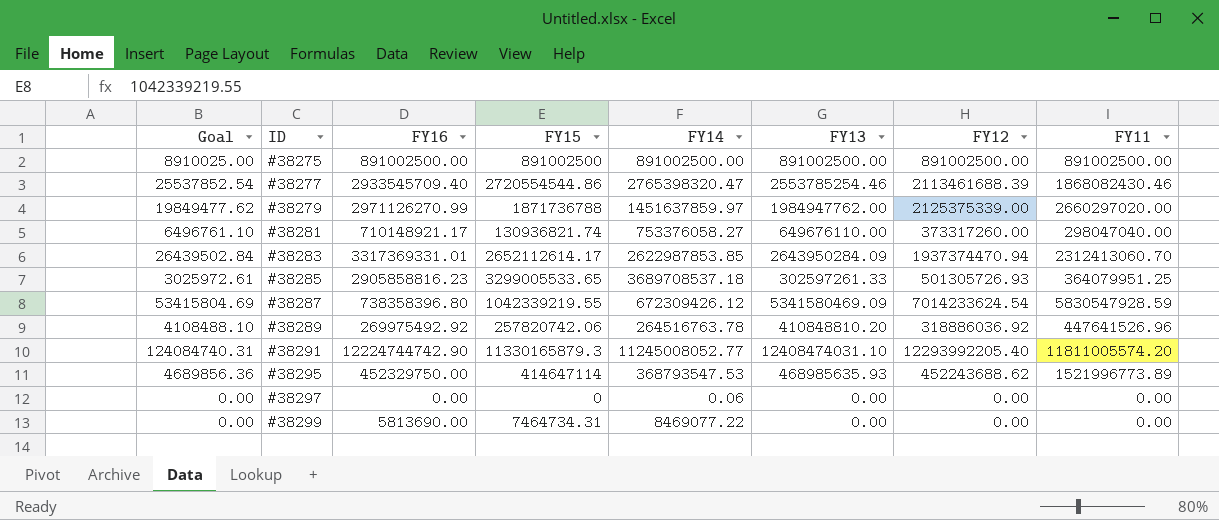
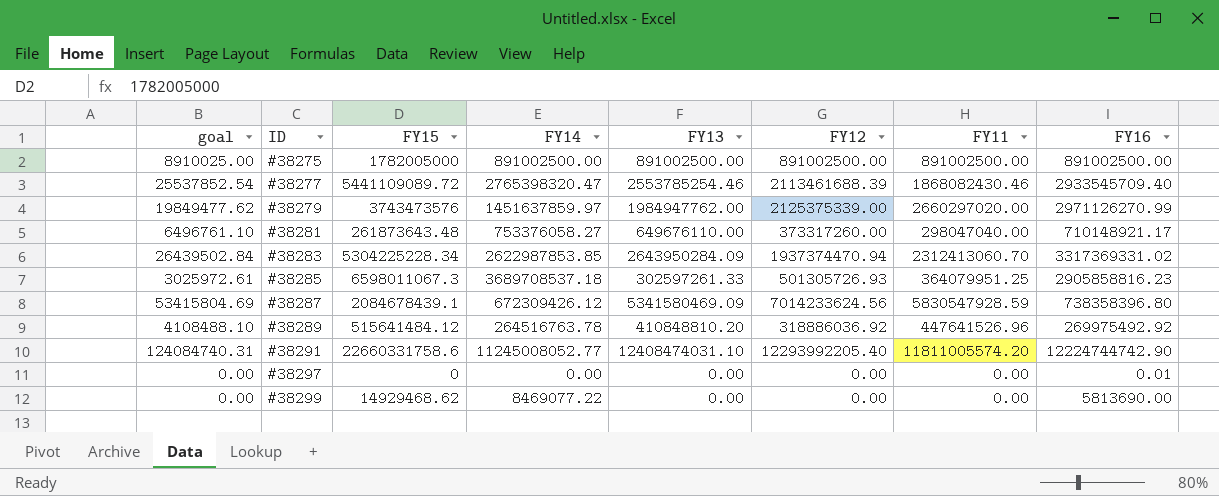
column name: Goal -> goal
column FY16 | position: 3 -> 8
row #38295: 4689856.36 | 452329750.00 | 414647114 | 368793547.53 | 468985635.93 | 452243688.62 | 1521996773.89 -> none
#38275 | FY15: 891002500 -> 1782005000
#38277 | FY15: 2720554544.86 -> 5441109089.72
#38279 | FY15: 1871736788 -> 3743473576
#38281 | FY15: 130936821.74 -> 261873643.48
#38283 | FY15: 2652112614.17 -> 5304225228.34
#38283 | FY16: 3317369331.01 -> 3317369331.02
#38285 | FY15: 3299005533.65 -> 6598011067.3
#38287 | FY15: 1042339219.55 -> 2084678439.1
#38287 | FY12: 7014233624.54 -> 7014233624.56
#38289 | FY15: 257820742.06 -> 515641484.12
#38291 | FY15: 11330165879.3 -> 22660331758.6
#38297 | FY14: 0.06 -> 0.00
#38297 | FY16: 0.00 -> 0.01
#38299 | FY15: 7464734.31 -> 14929468.62

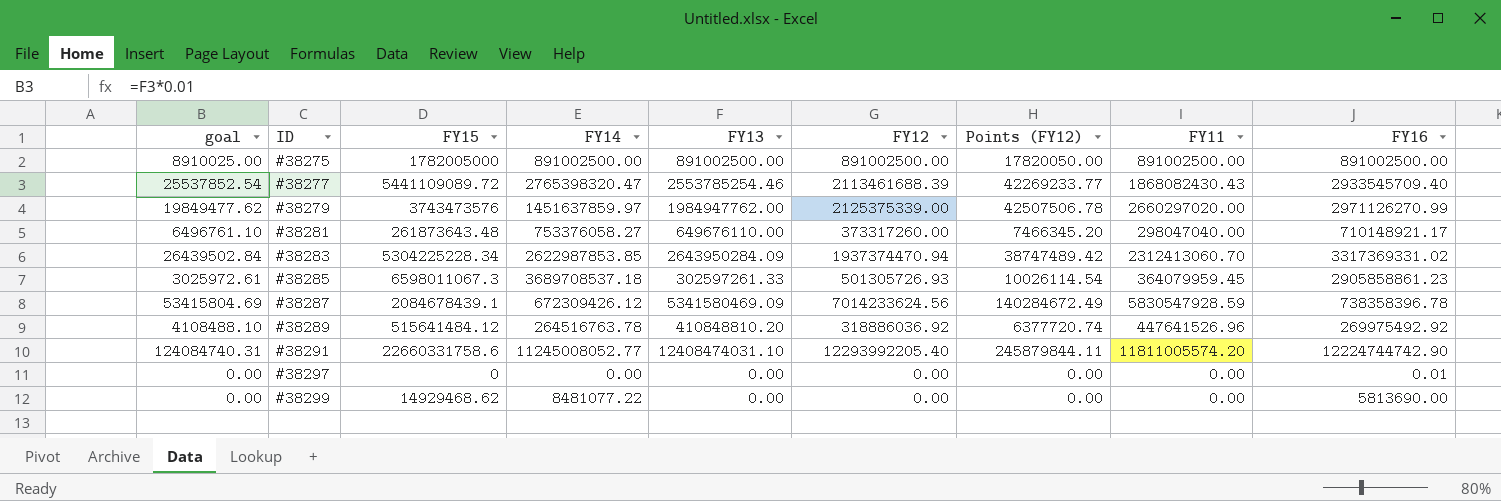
column Points (FY12) | formula: none -> [FY12] * 0.02
#38277 | FY11: 1868082430.46 -> 1868082430.43
#38285 | FY11: 364079951.25 -> 364079959.45
#38285 | FY16: 2905858816.23 -> 2905858861.23
#38287 | FY16: 738358396.80 -> 738358396.78
#38299 | FY14: 8469077.22 -> 8481077.22

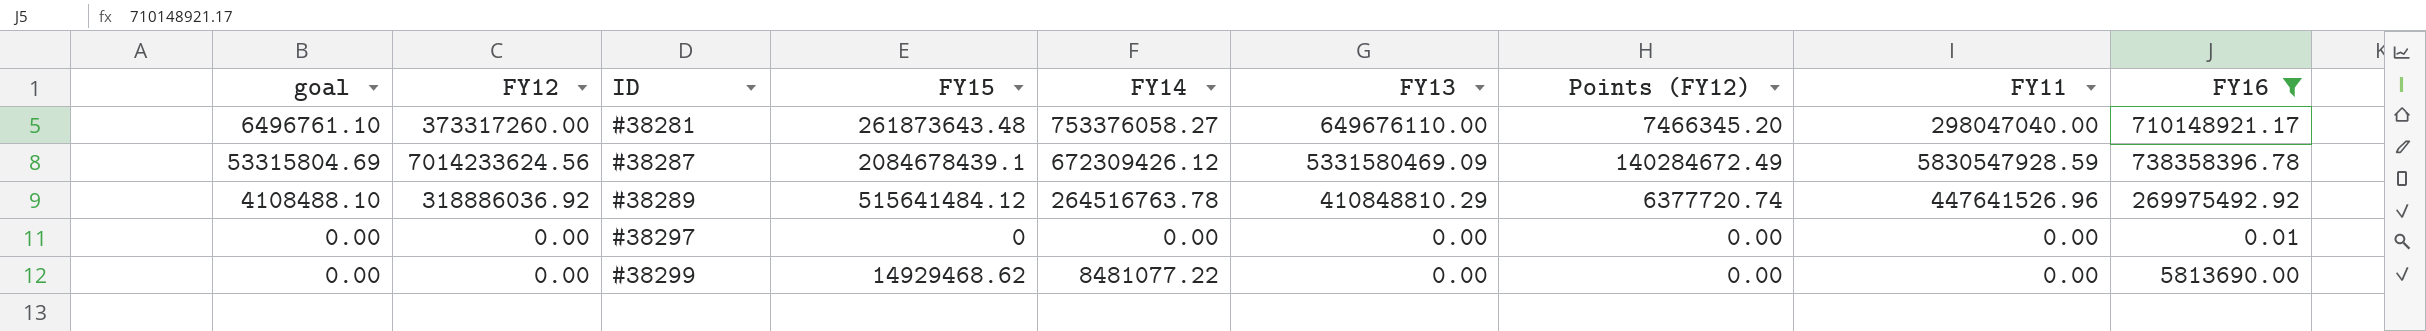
filter: none -> FY16 <= 738358396.78
column FY12 | position: 6 -> 2
#38287 | goal: 53415804.69 -> 53315804.69
#38287 | FY13: 5341580469.09 -> 5331580469.09
#38289 | FY13: 410848810.20 -> 410848810.29

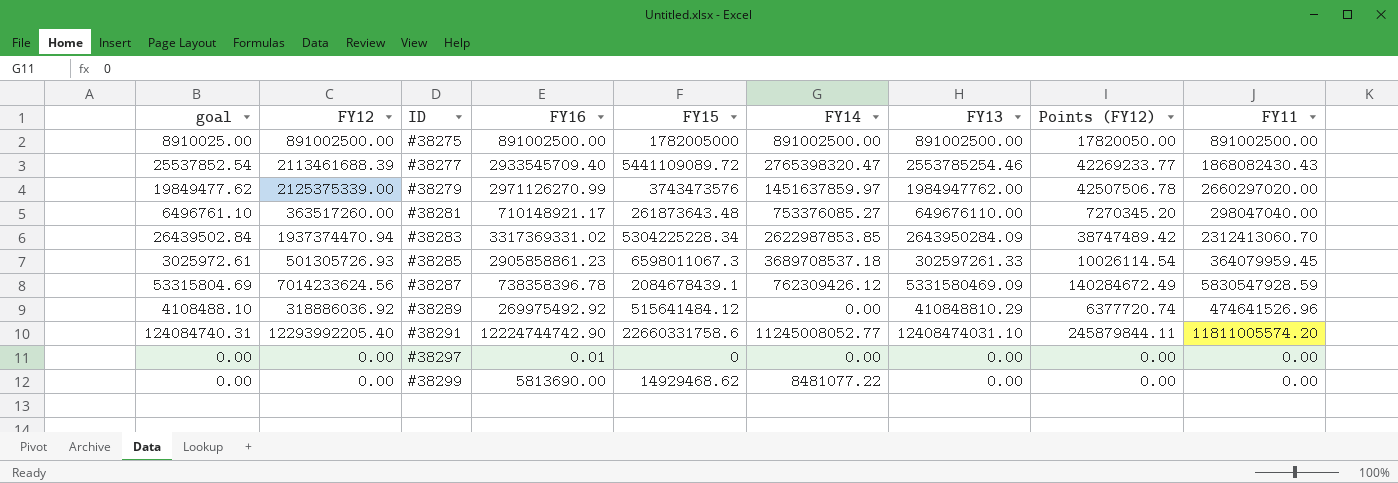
filter: FY16 <= 738358396.78 -> none
column FY16 | position: 9 -> 4
#38281 | FY12: 373317260.00 -> 363517260.00
#38281 | FY14: 753376058.27 -> 753376085.27
#38281 | Points (FY12): 7466345.20 -> 7270345.20
#38287 | FY14: 672309426.12 -> 762309426.12
#38289 | FY14: 264516763.78 -> 0.00
#38289 | FY11: 447641526.96 -> 474641526.96

